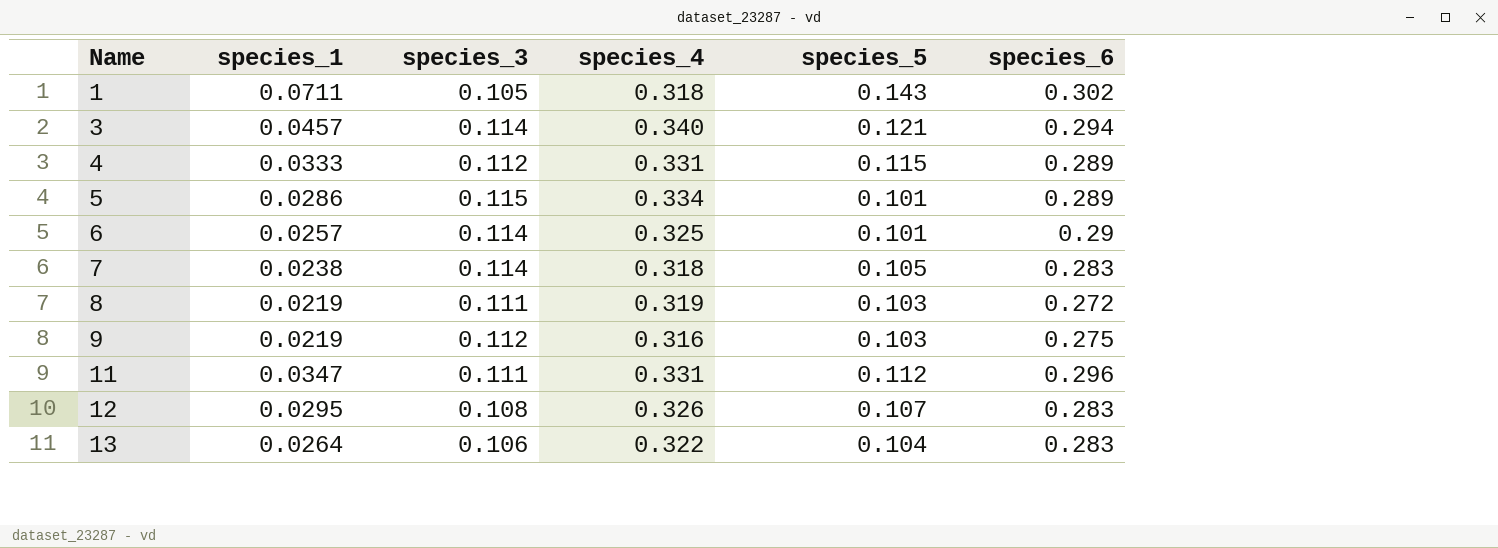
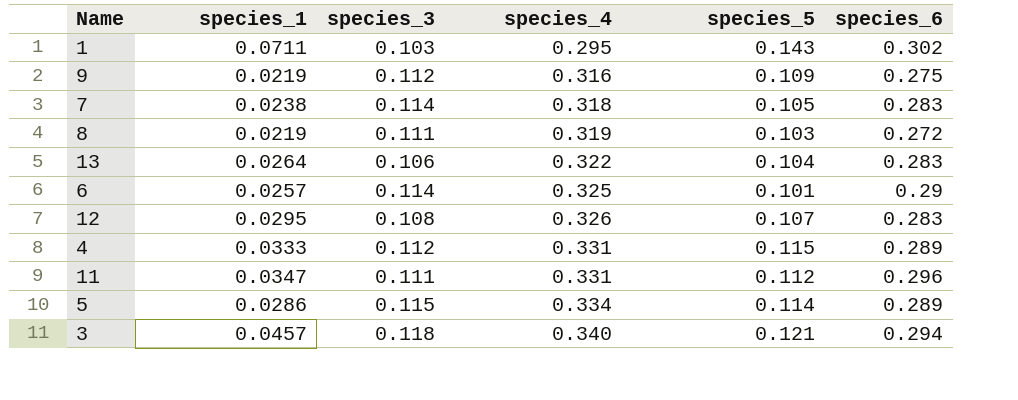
row order: Name ascending -> species_4 ascending
1 | species_3: 0.105 -> 0.103
1 | species_4: 0.318 -> 0.295
9 | species_5: 0.103 -> 0.109
5 | species_5: 0.101 -> 0.114
3 | species_3: 0.114 -> 0.118

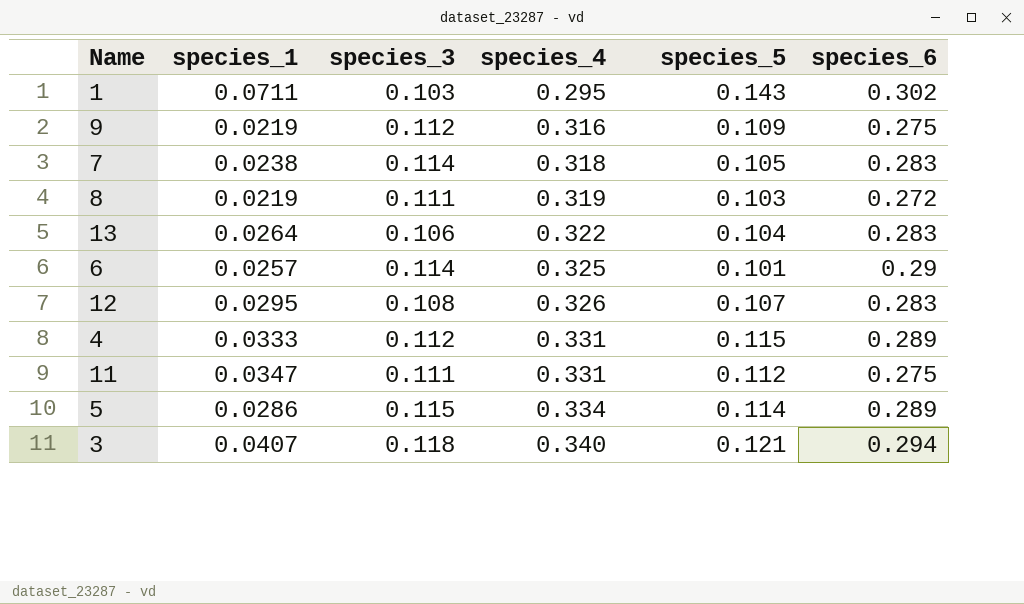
11 | species_6: 0.296 -> 0.275
3 | species_1: 0.0457 -> 0.0407

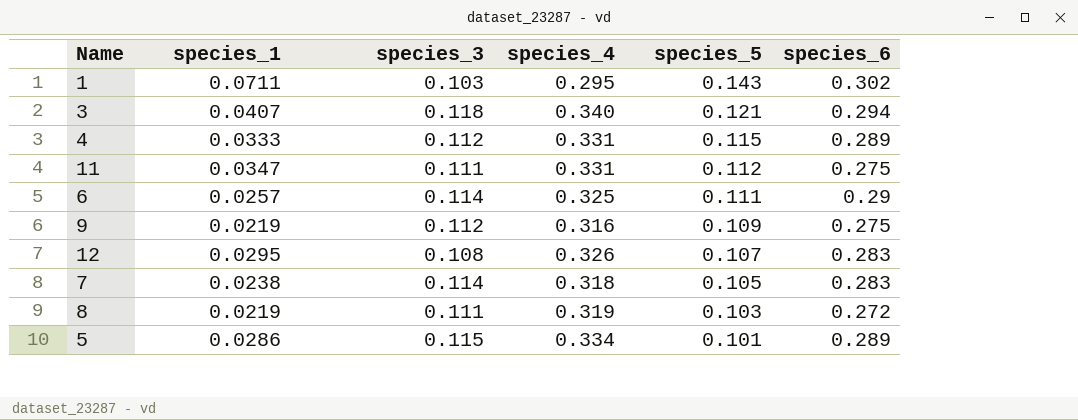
row order: species_4 ascending -> species_5 descending
row 13: 0.0264 | 0.106 | 0.322 | 0.104 | 0.283 -> none
6 | species_5: 0.101 -> 0.111
5 | species_5: 0.114 -> 0.101

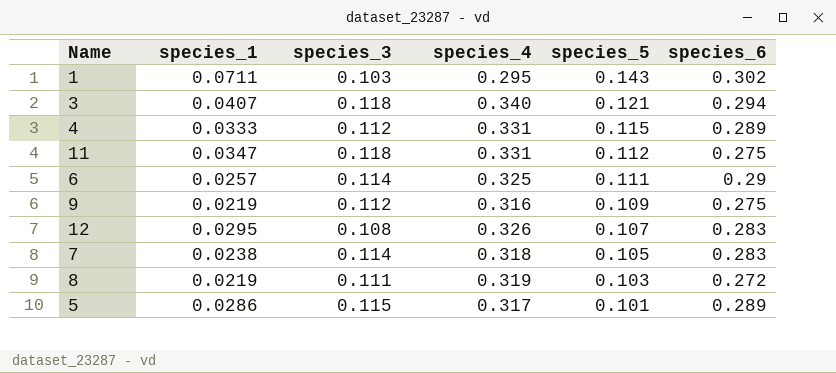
11 | species_3: 0.111 -> 0.118
5 | species_4: 0.334 -> 0.317

